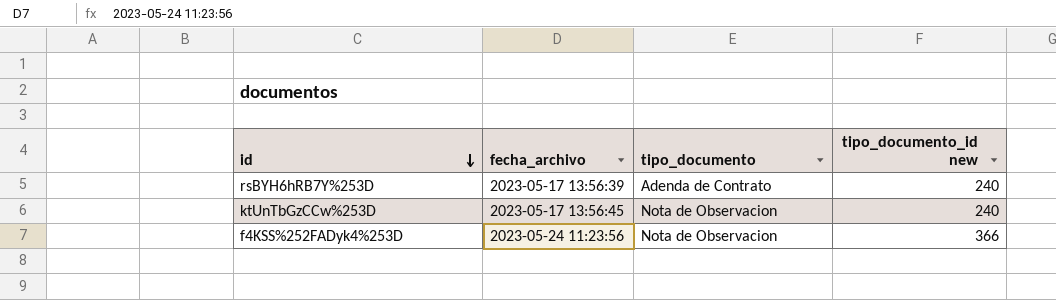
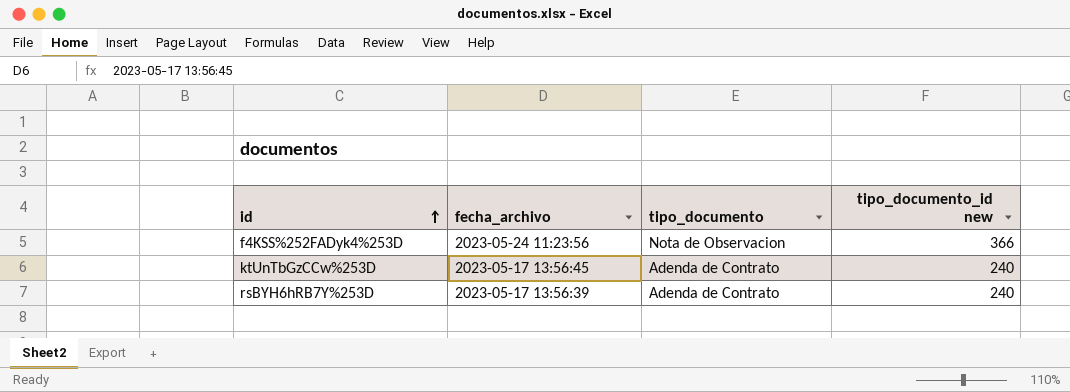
row order: id descending -> id ascending
ktUnTbGzCCw%253D | tipo_documento: Nota de Observacion -> Adenda de Contrato

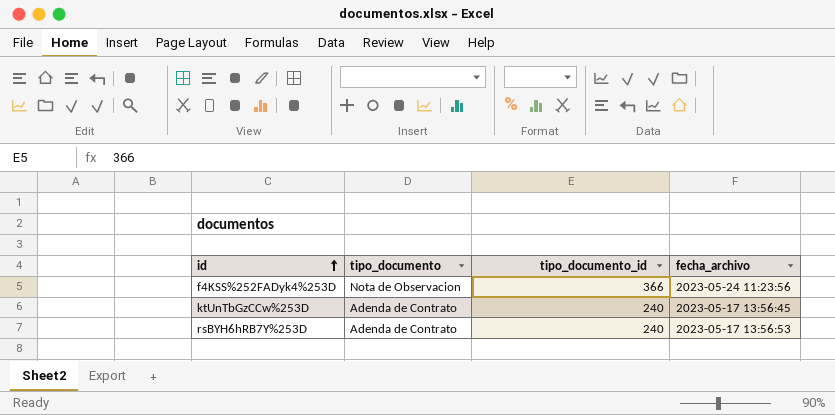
column name: tipo_documento_id new -> tipo_documento_id
column fecha_archivo | position: 2 -> 4
rsBYH6hRB7Y%253D | fecha_archivo: 2023-05-17 13:56:39 -> 2023-05-17 13:56:53

